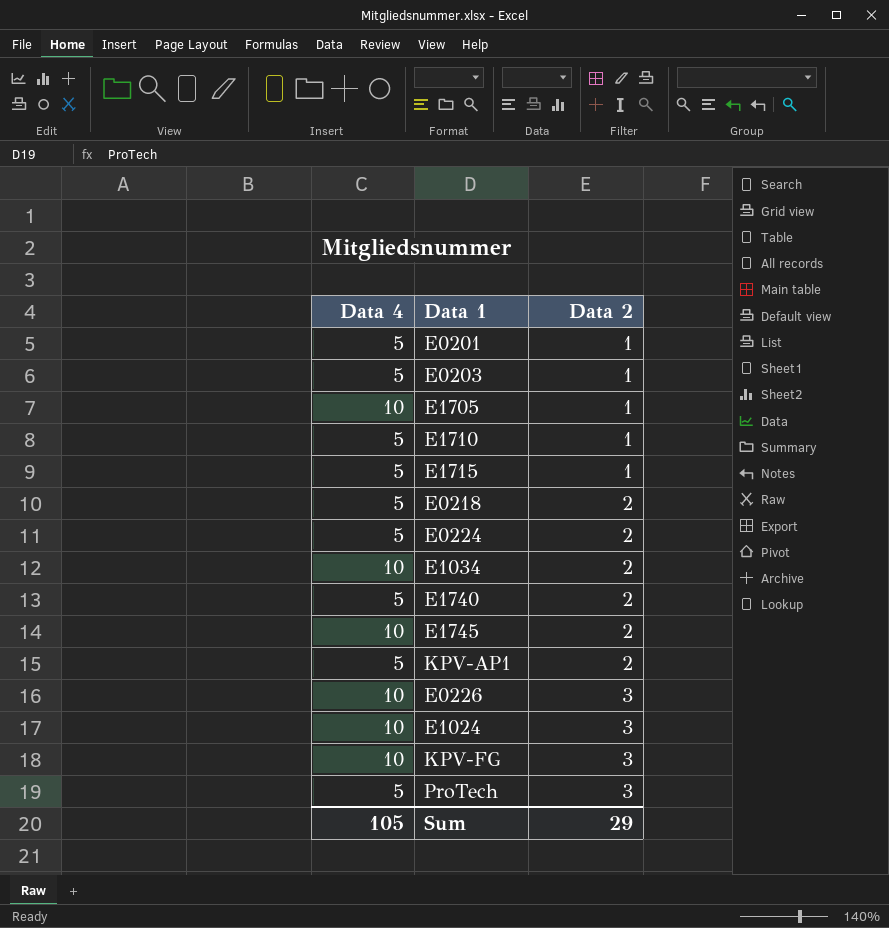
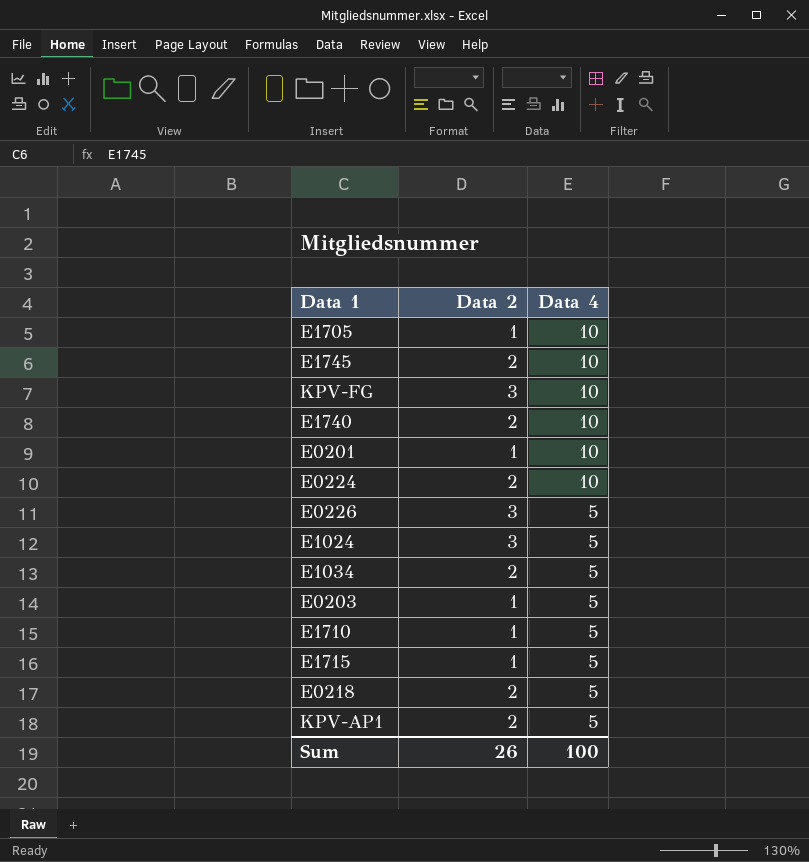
row order: Data 2 ascending -> Data 4 descending
column Data 4 | position: 1 -> 3
row ProTech: 5 | 3 -> none
E1740 | Data 4: 5 -> 10
E0201 | Data 4: 5 -> 10
E0224 | Data 4: 5 -> 10
E0226 | Data 4: 10 -> 5
E1024 | Data 4: 10 -> 5
E1034 | Data 4: 10 -> 5
Sum | Data 2: 29 -> 26
Sum | Data 4: 105 -> 100

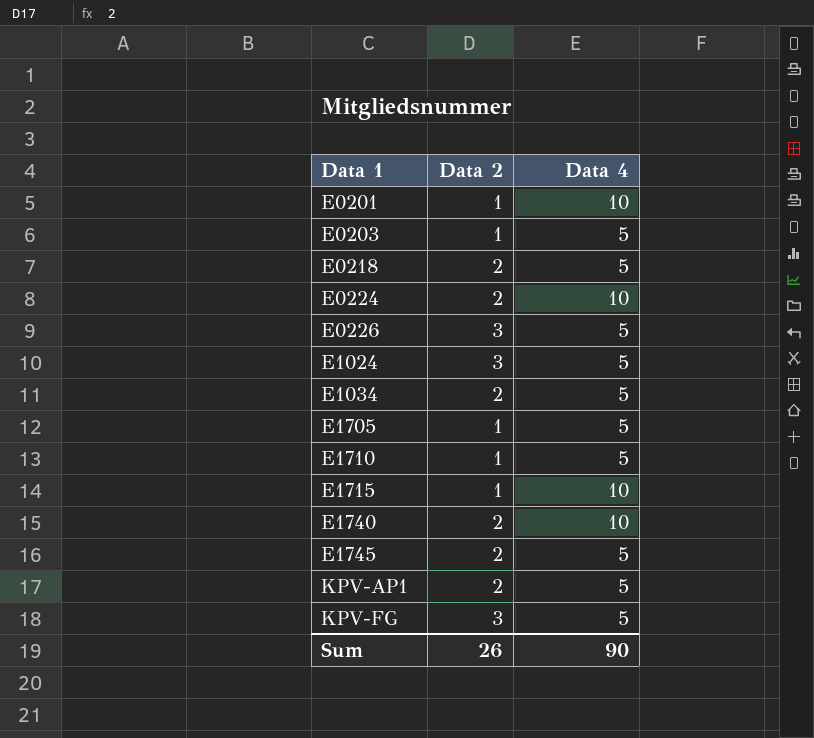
row order: Data 4 descending -> Data 1 ascending
E1705 | Data 4: 10 -> 5
E1715 | Data 4: 5 -> 10
E1745 | Data 4: 10 -> 5
KPV-FG | Data 4: 10 -> 5
Sum | Data 4: 100 -> 90

